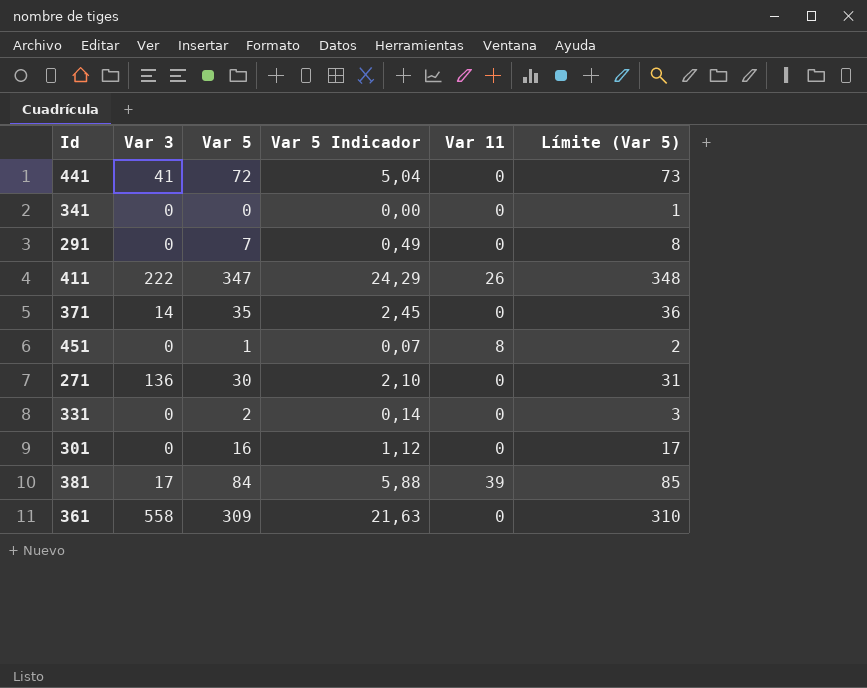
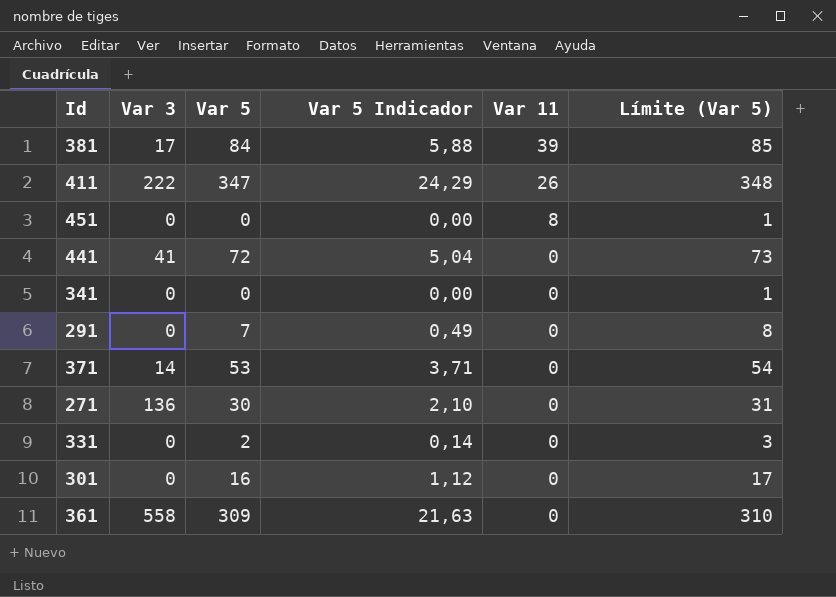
row order: none -> Var 11 descending
451 | Var 5: 1 -> 0
451 | Var 5 Indicador: 0,07 -> 0,00
451 | Límite (Var 5): 2 -> 1
371 | Var 5: 35 -> 53
371 | Var 5 Indicador: 2,45 -> 3,71
371 | Límite (Var 5): 36 -> 54

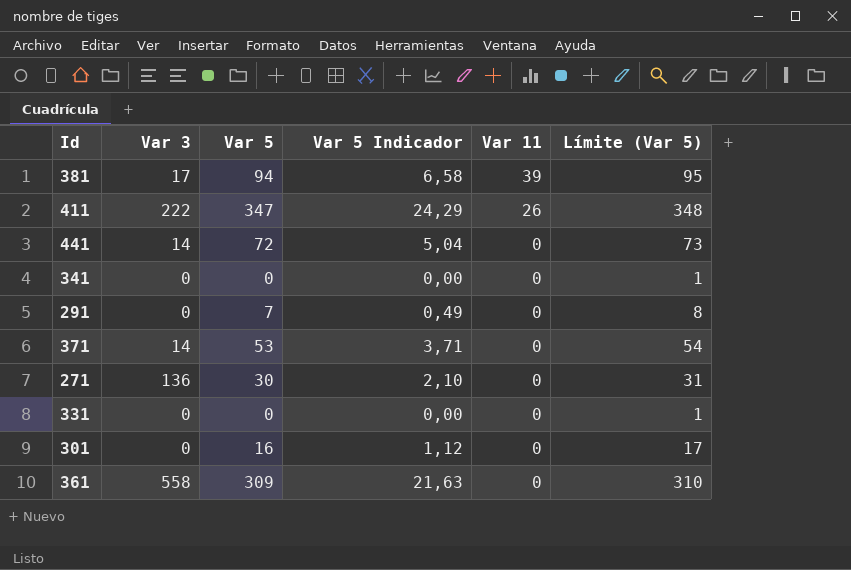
row 451: 0 | 0 | 0,00 | 8 | 1 -> none
381 | Var 5: 84 -> 94
381 | Var 5 Indicador: 5,88 -> 6,58
381 | Límite (Var 5): 85 -> 95
441 | Var 3: 41 -> 14
331 | Var 5: 2 -> 0
331 | Var 5 Indicador: 0,14 -> 0,00
331 | Límite (Var 5): 3 -> 1

